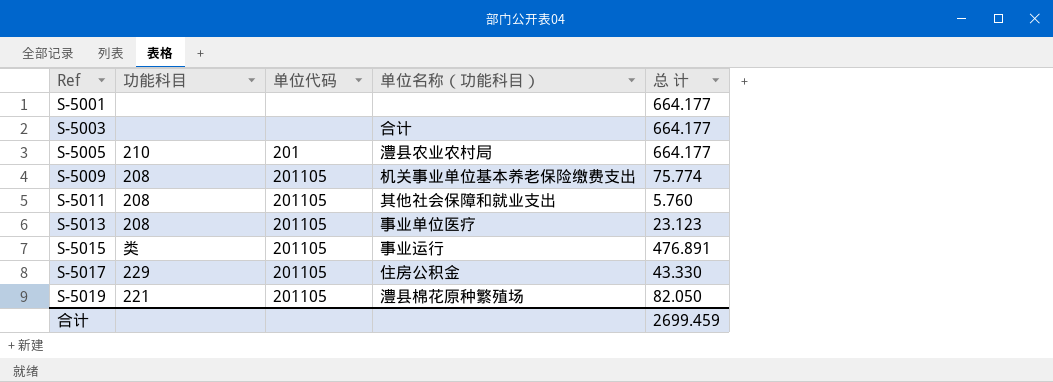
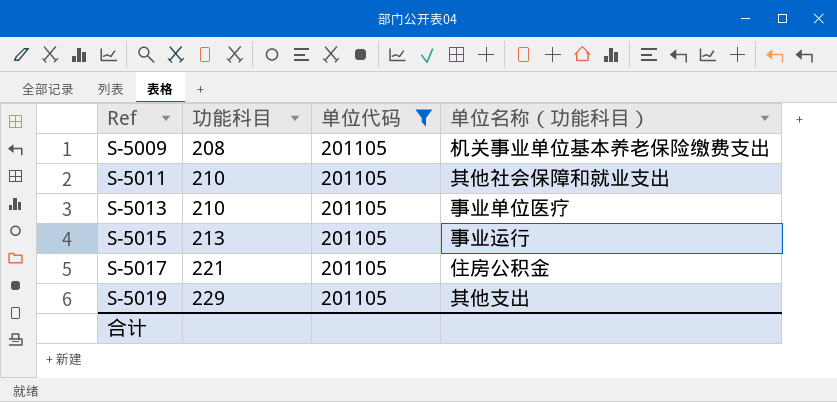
filter: none -> 单位代码 = 201105
column 总 计 | position: 5 -> none
S-5011 | 功能科目: 208 -> 210
S-5013 | 功能科目: 208 -> 210
S-5015 | 功能科目: 类 -> 213
S-5017 | 功能科目: 229 -> 221
S-5019 | 功能科目: 221 -> 229
S-5019 | 单位名称（功能科目）: 澧县棉花原种繁殖场 -> 其他支出

